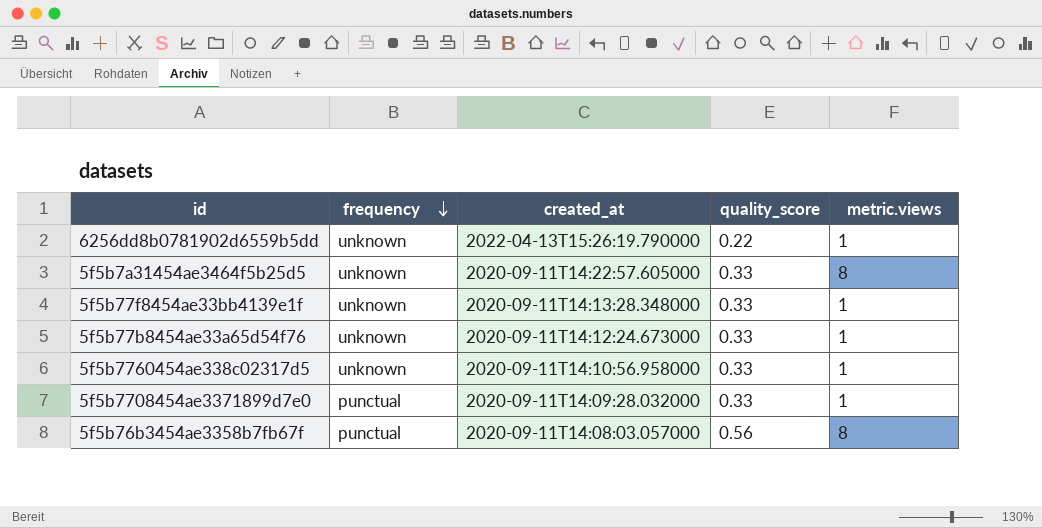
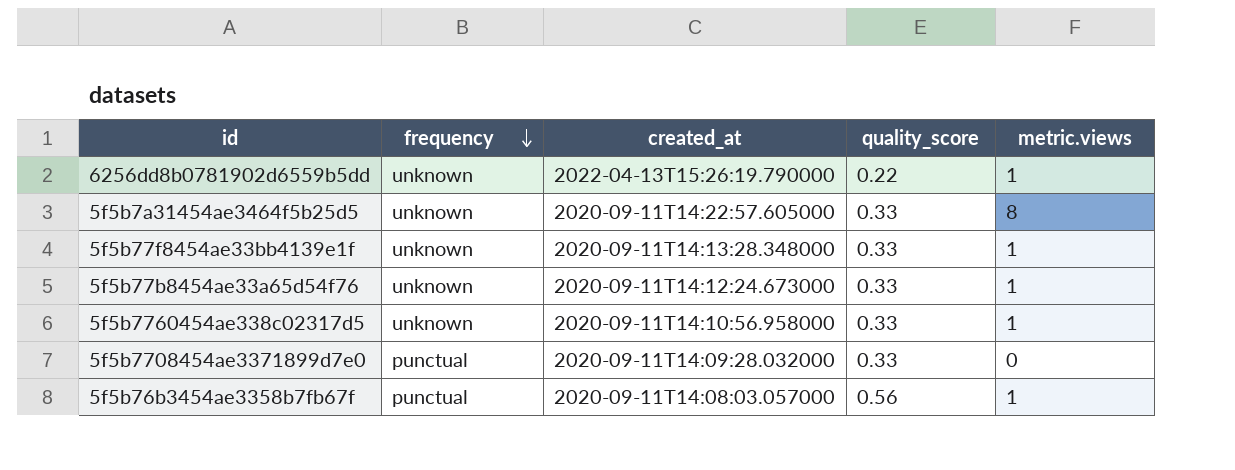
5f5b7708454ae3371899d7e0 | metric.views: 1 -> 0
5f5b76b3454ae3358b7fb67f | metric.views: 8 -> 1

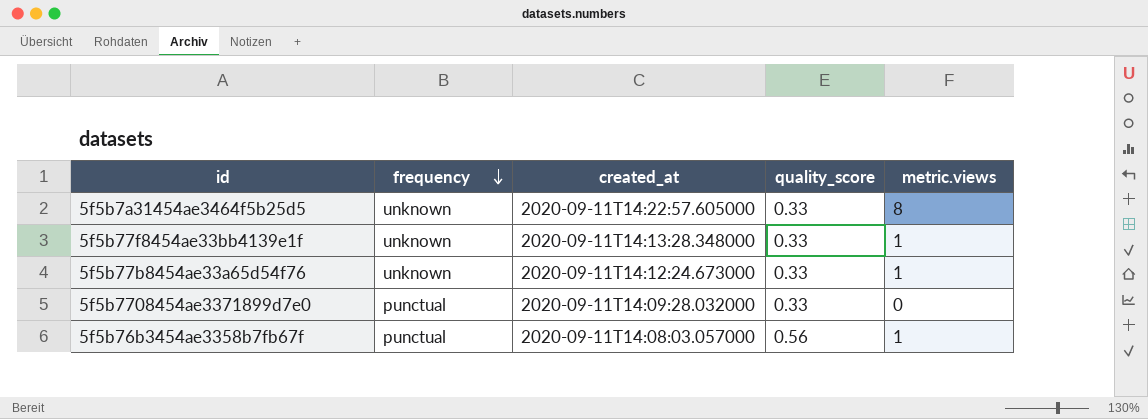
row 6256dd8b0781902d6559b5dd: unknown | 2022-04-13T15:26:19.790000 | 0.22 | 1 -> none
row 5f5b7760454ae338c02317d5: unknown | 2020-09-11T14:10:56.958000 | 0.33 | 1 -> none

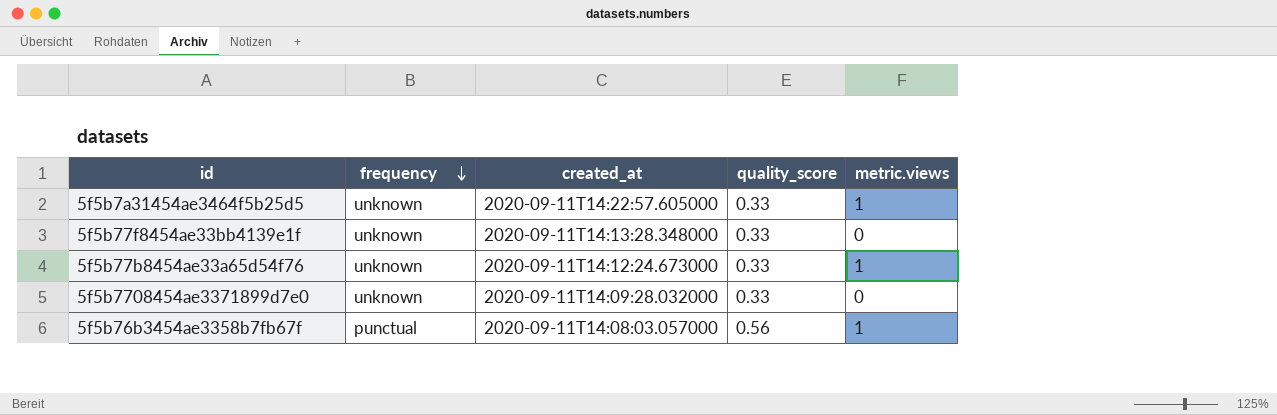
5f5b7a31454ae3464f5b25d5 | metric.views: 8 -> 1
5f5b77f8454ae33bb4139e1f | metric.views: 1 -> 0
5f5b7708454ae3371899d7e0 | frequency: punctual -> unknown

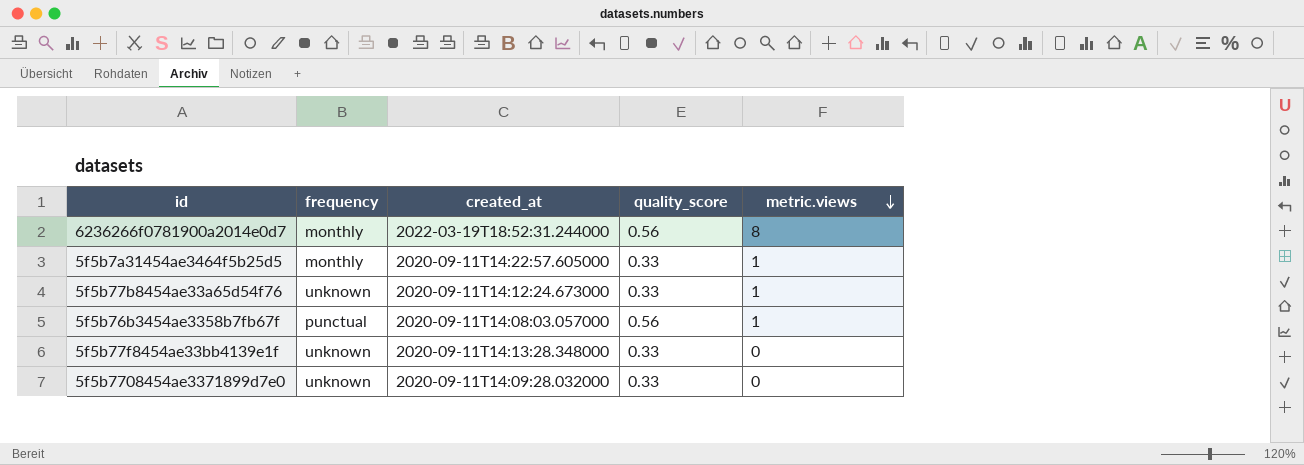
row order: frequency descending -> metric.views descending
row 6236266f0781900a2014e0d7: none -> monthly | 2022-03-19T18:52:31.244000 | 0.56 | 8
5f5b7a31454ae3464f5b25d5 | frequency: unknown -> monthly

